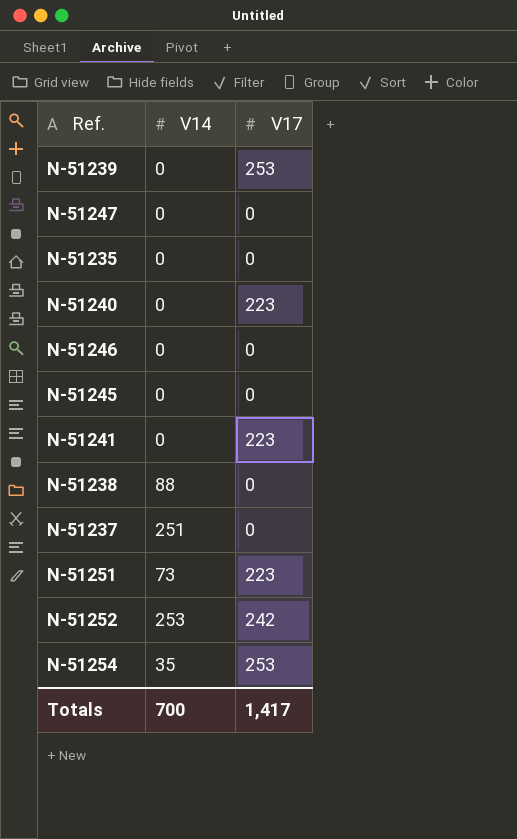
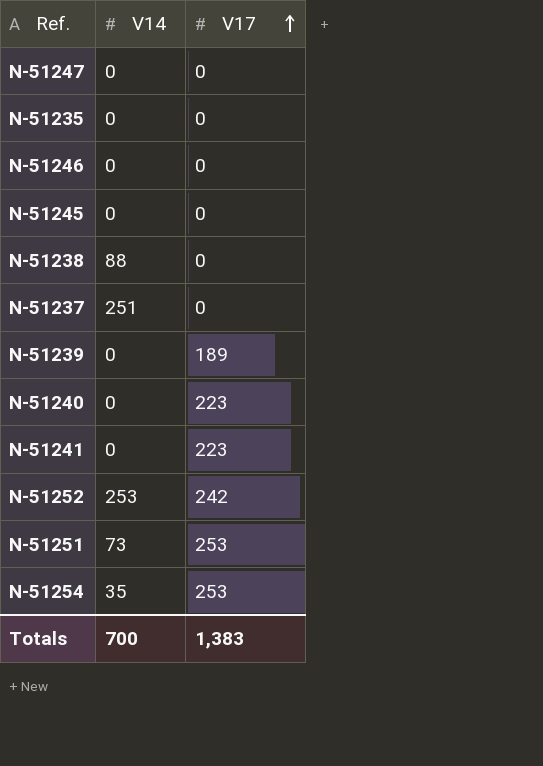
row order: none -> V17 ascending
N-51239 | V17: 253 -> 189
N-51251 | V17: 223 -> 253
Totals | V17: 1,417 -> 1,383

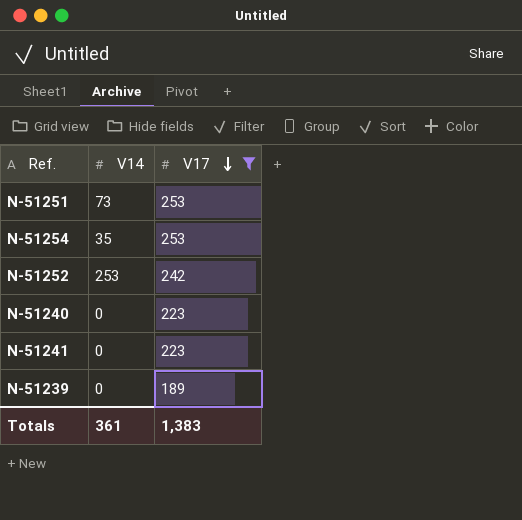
filter: none -> V17 != 0
row order: V17 ascending -> V17 descending
Totals | V14: 700 -> 361

